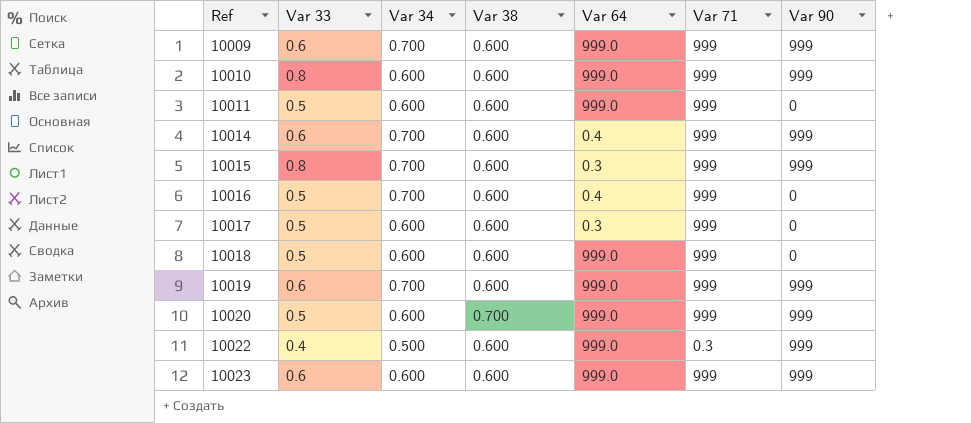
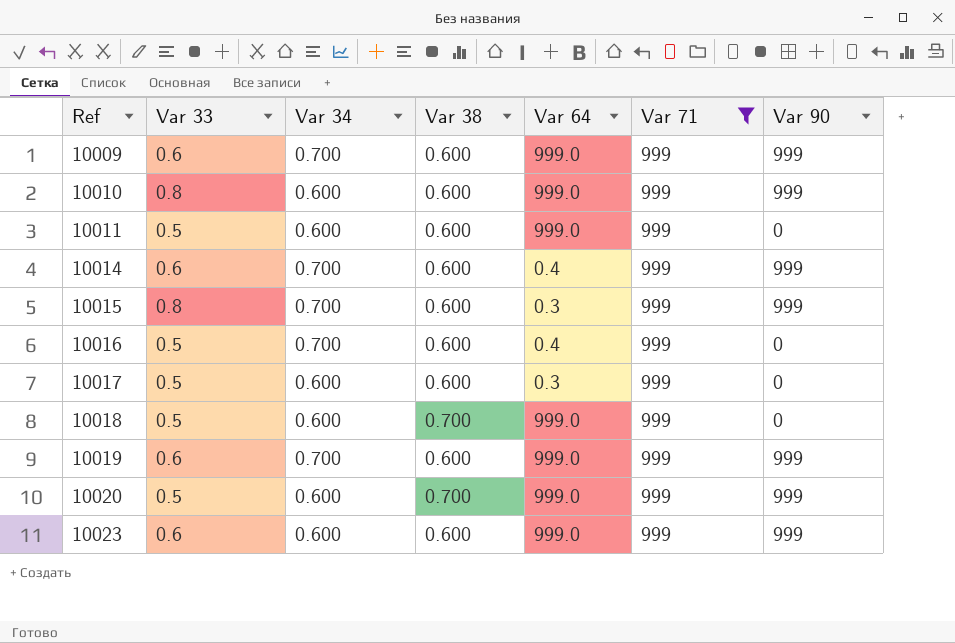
filter: none -> Var 71 = 999
10018 | Var 38: 0.600 -> 0.700

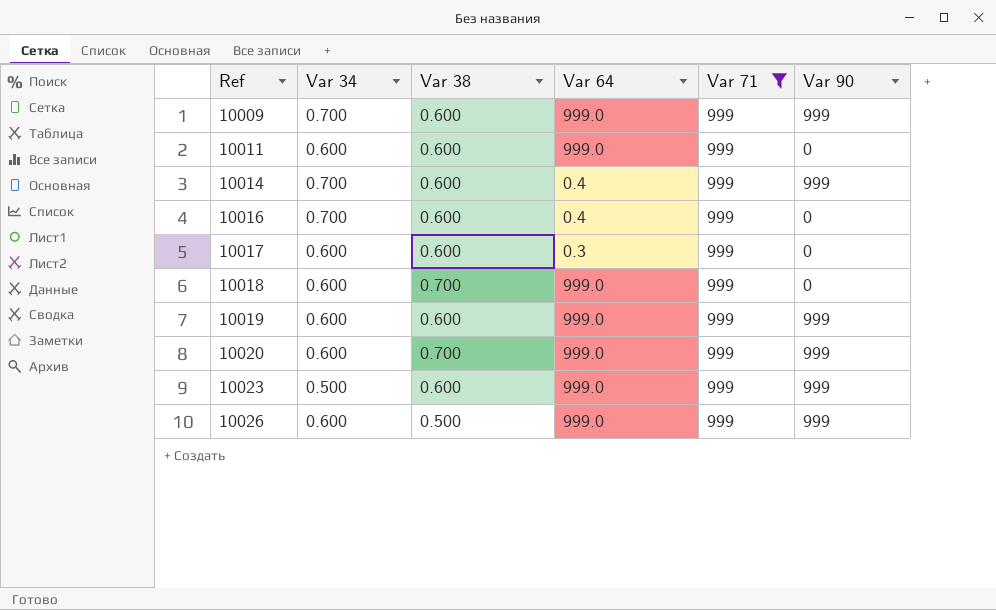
column Var 33 | position: 2 -> none
row 10010: 0.8 | 0.600 | 0.600 | 999.0 | 999 | 999 -> none
row 10015: 0.8 | 0.700 | 0.600 | 0.3 | 999 | 999 -> none
10019 | Var 34: 0.700 -> 0.600
10023 | Var 34: 0.600 -> 0.500
row 10026: none -> 0.600 | 0.500 | 999.0 | 999 | 999

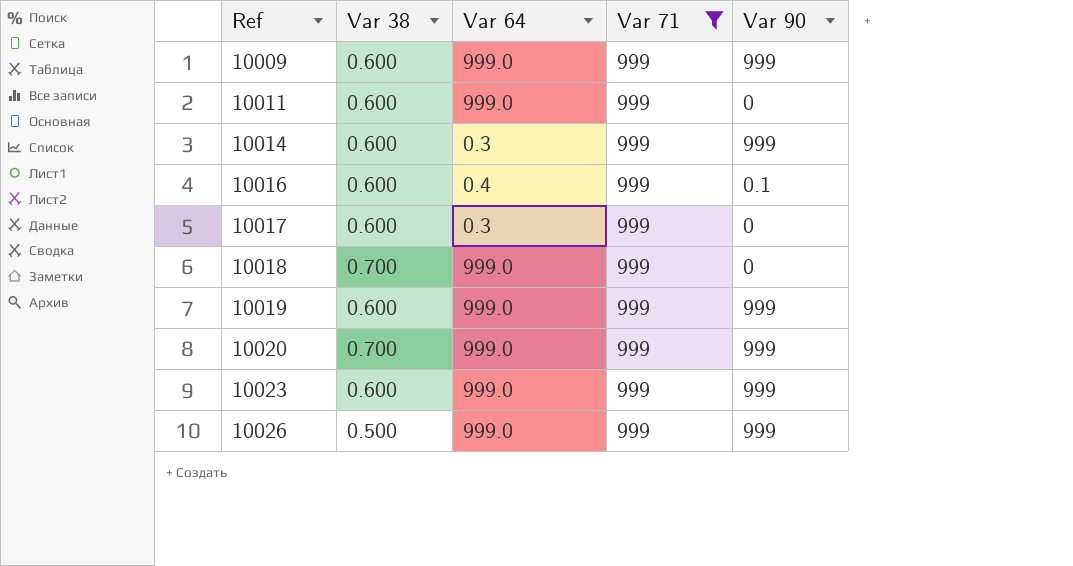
column Var 34 | position: 2 -> none
10014 | Var 64: 0.4 -> 0.3
10016 | Var 90: 0 -> 0.1

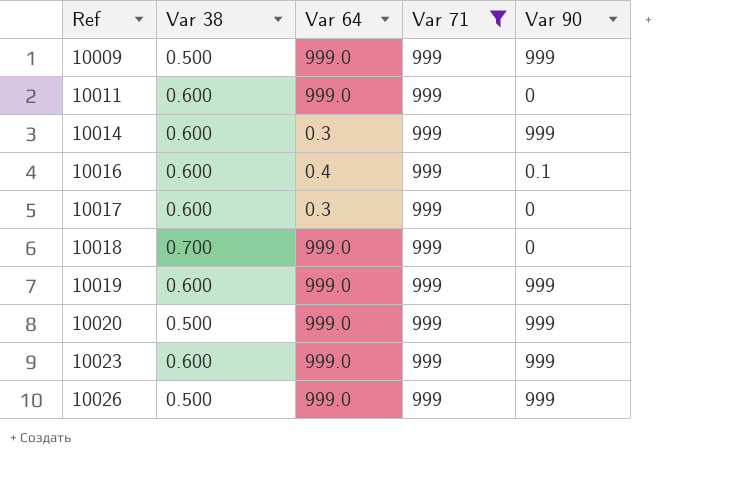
10009 | Var 38: 0.600 -> 0.500
10020 | Var 38: 0.700 -> 0.500

